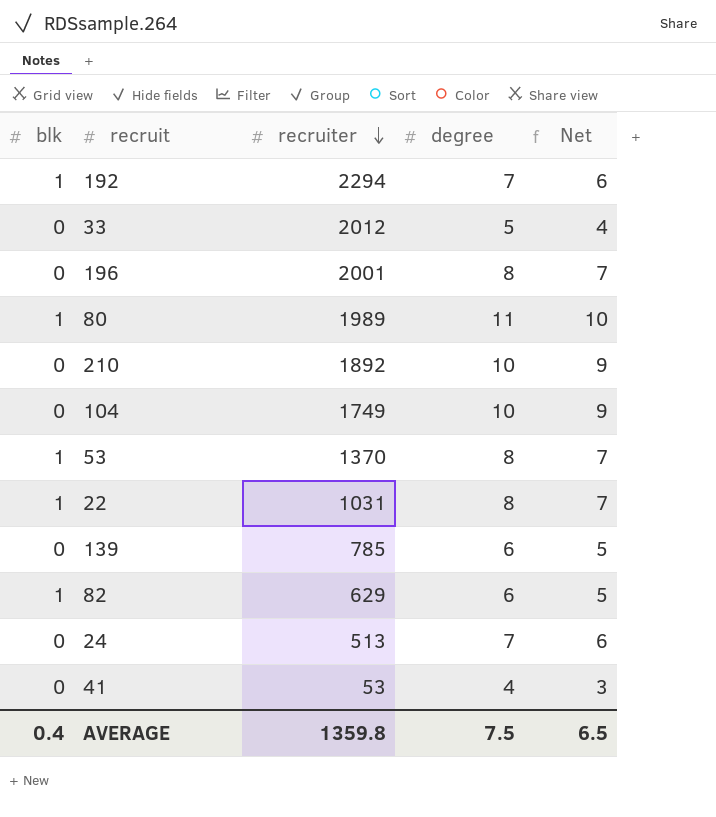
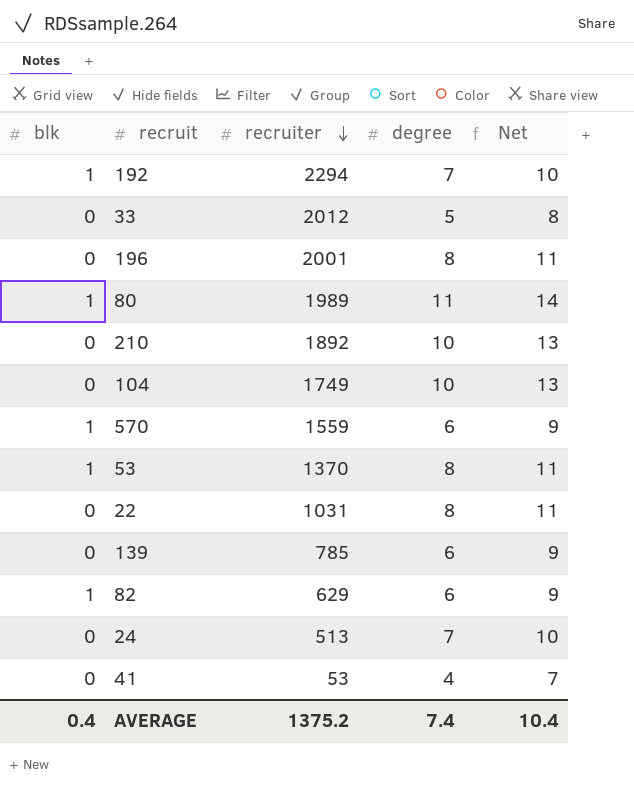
column Net | formula: [degree] - 1 -> [degree] + 3
row 570: none -> 1 | 1559 | 6 | 9
22 | blk: 1 -> 0
AVERAGE | recruiter: 1359.8 -> 1375.2
AVERAGE | degree: 7.5 -> 7.4
AVERAGE | Net: 6.5 -> 10.4

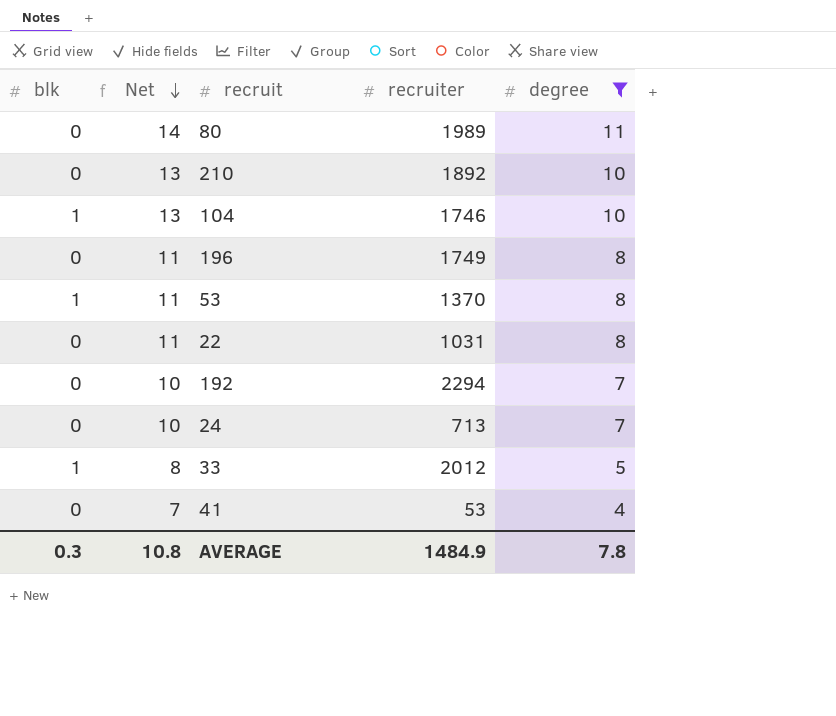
filter: none -> degree != 6
row order: recruiter descending -> Net descending
column Net | position: 5 -> 2
80 | blk: 1 -> 0
104 | blk: 0 -> 1
104 | recruiter: 1749 -> 1746
196 | recruiter: 2001 -> 1749
192 | blk: 1 -> 0
24 | recruiter: 513 -> 713
33 | blk: 0 -> 1
AVERAGE | blk: 0.4 -> 0.3
AVERAGE | Net: 10.4 -> 10.8
AVERAGE | recruiter: 1375.2 -> 1484.9
AVERAGE | degree: 7.4 -> 7.8

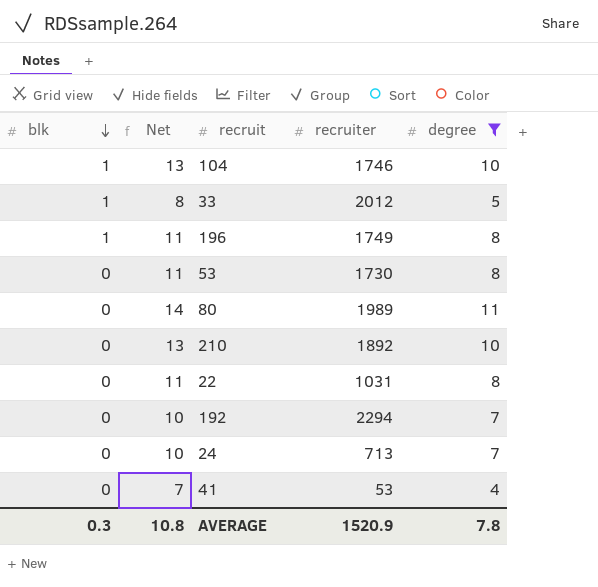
row order: Net descending -> blk descending
196 | blk: 0 -> 1
53 | blk: 1 -> 0
53 | recruiter: 1370 -> 1730
AVERAGE | recruiter: 1484.9 -> 1520.9

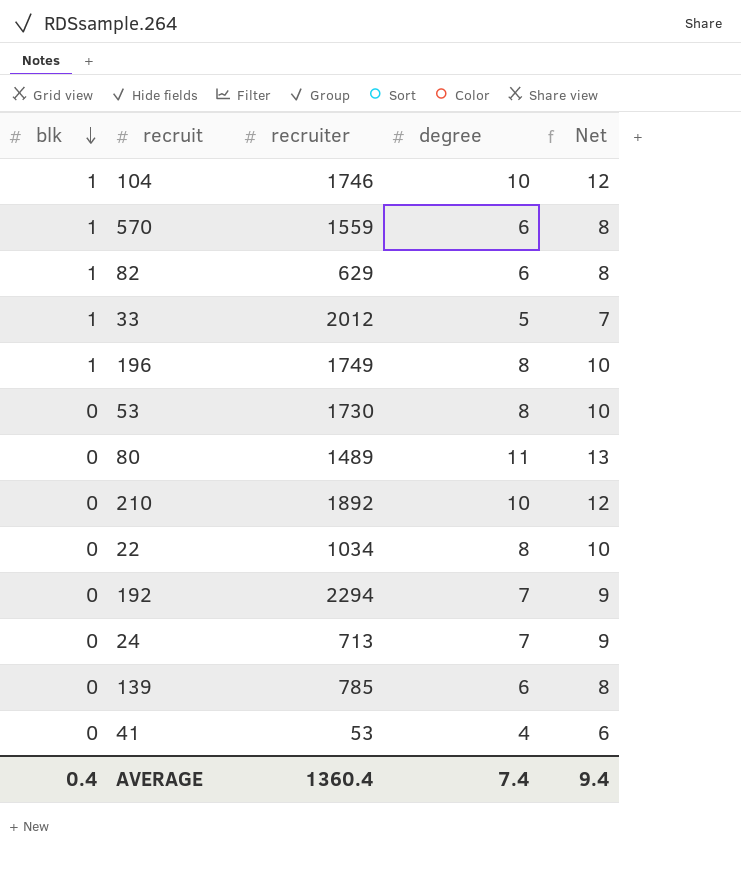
filter: degree != 6 -> none
column Net | formula: [degree] + 3 -> [degree] + 2
column Net | position: 2 -> 5
80 | recruiter: 1989 -> 1489
22 | recruiter: 1031 -> 1034
AVERAGE | blk: 0.3 -> 0.4
AVERAGE | recruiter: 1520.9 -> 1360.4
AVERAGE | degree: 7.8 -> 7.4
AVERAGE | Net: 10.8 -> 9.4

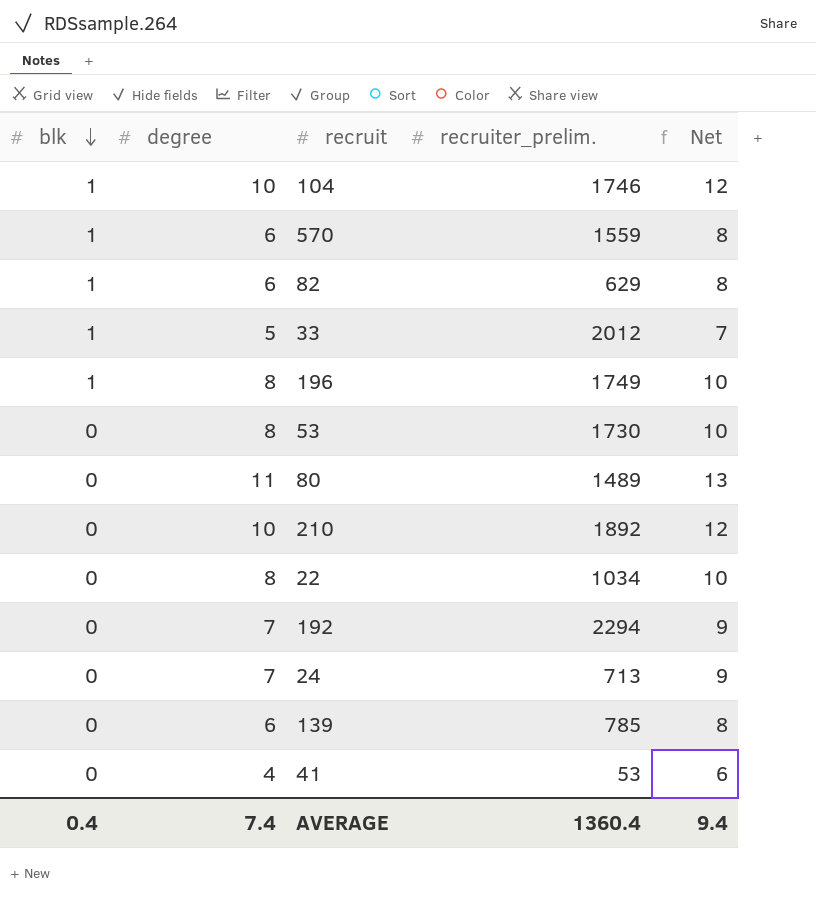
column degree | position: 4 -> 2
column name: recruiter -> recruiter_prelim.

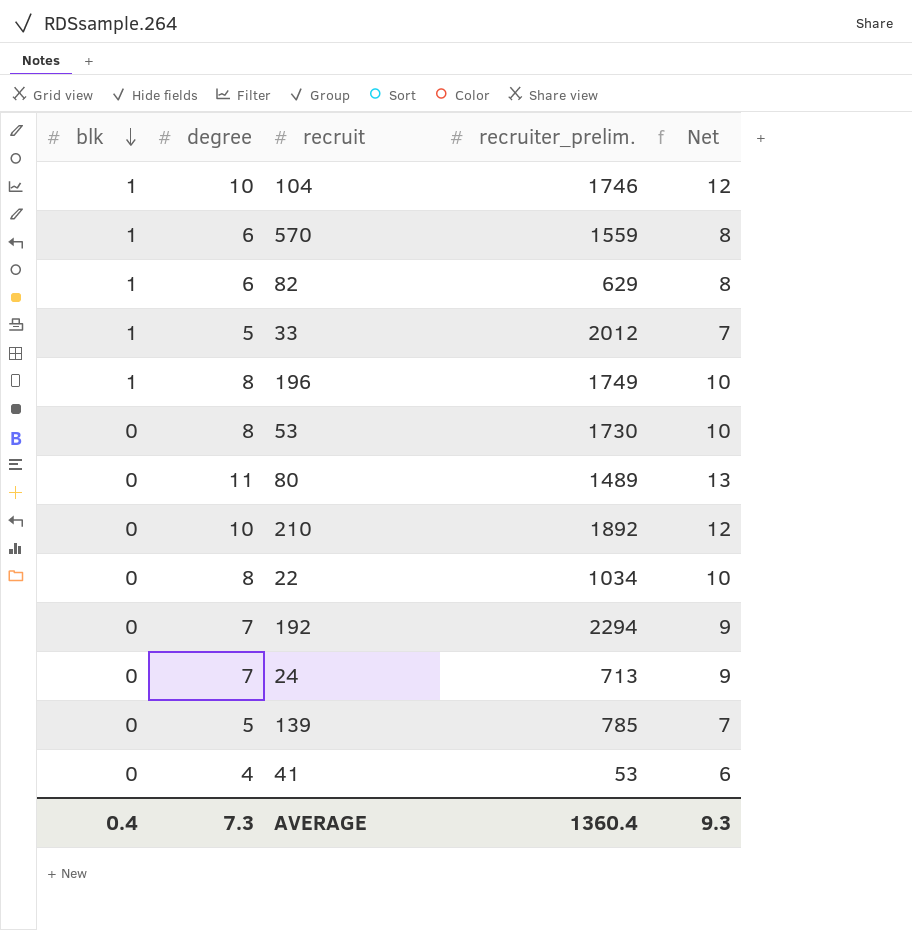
139 | degree: 6 -> 5
139 | Net: 8 -> 7
AVERAGE | degree: 7.4 -> 7.3
AVERAGE | Net: 9.4 -> 9.3

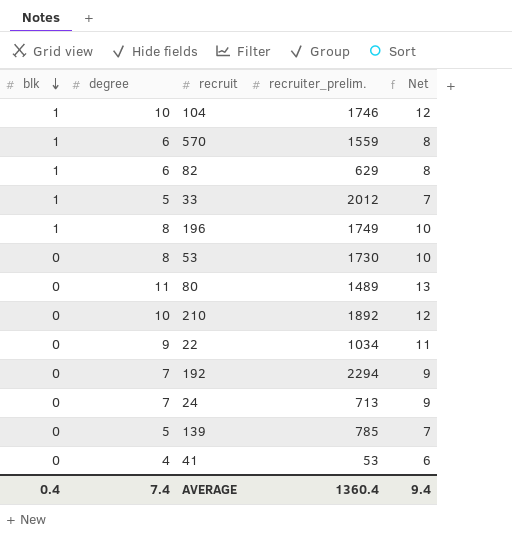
22 | degree: 8 -> 9
22 | Net: 10 -> 11
AVERAGE | degree: 7.3 -> 7.4
AVERAGE | Net: 9.3 -> 9.4

